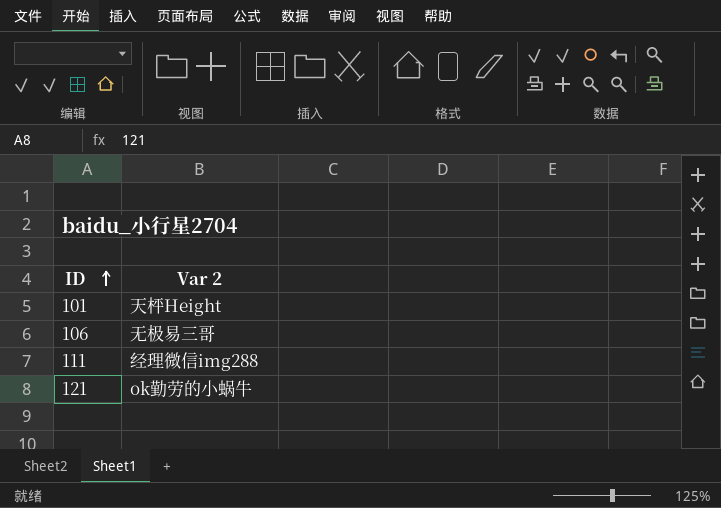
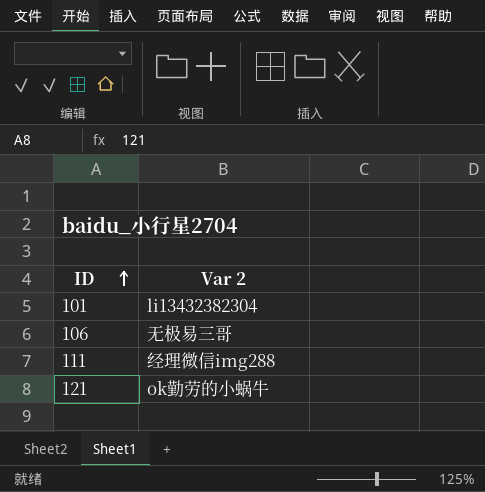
101 | Var 2: 天枰Height -> li13432382304

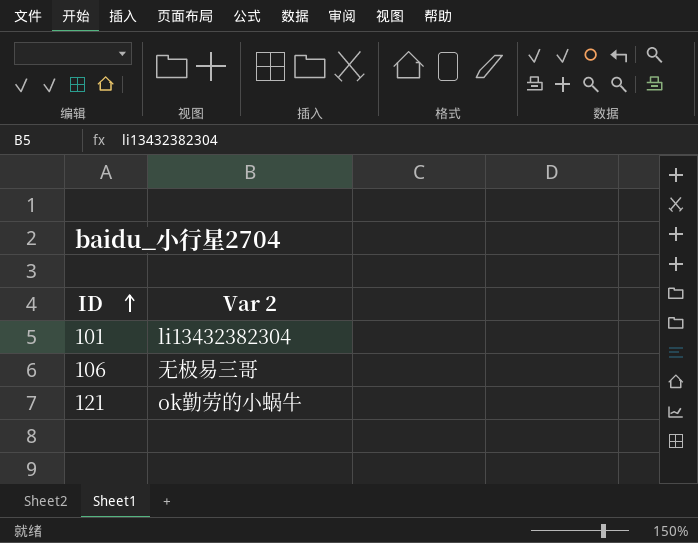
row 111: 经理微信img288 -> none

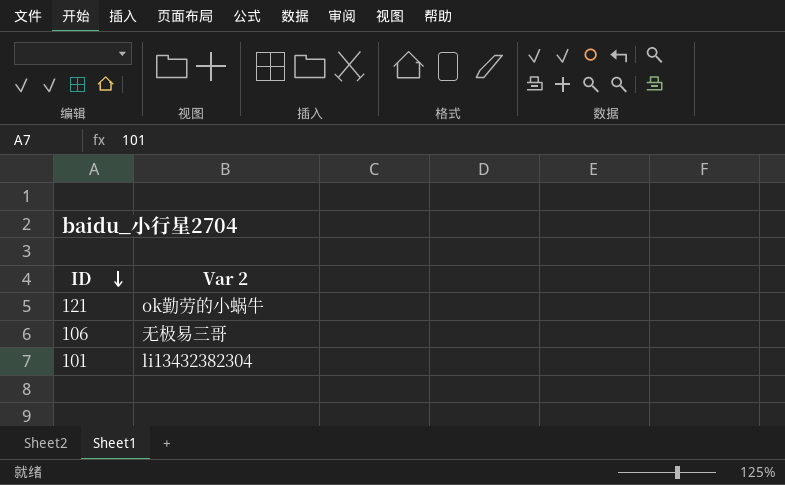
row order: ID ascending -> ID descending

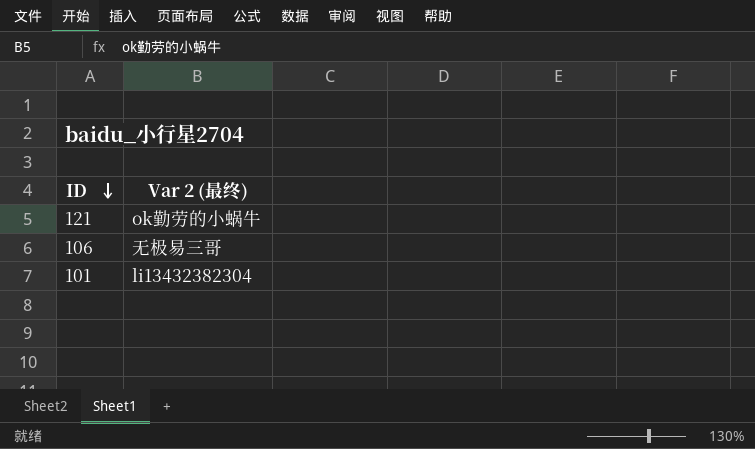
column name: Var 2 -> Var 2 (最终)

